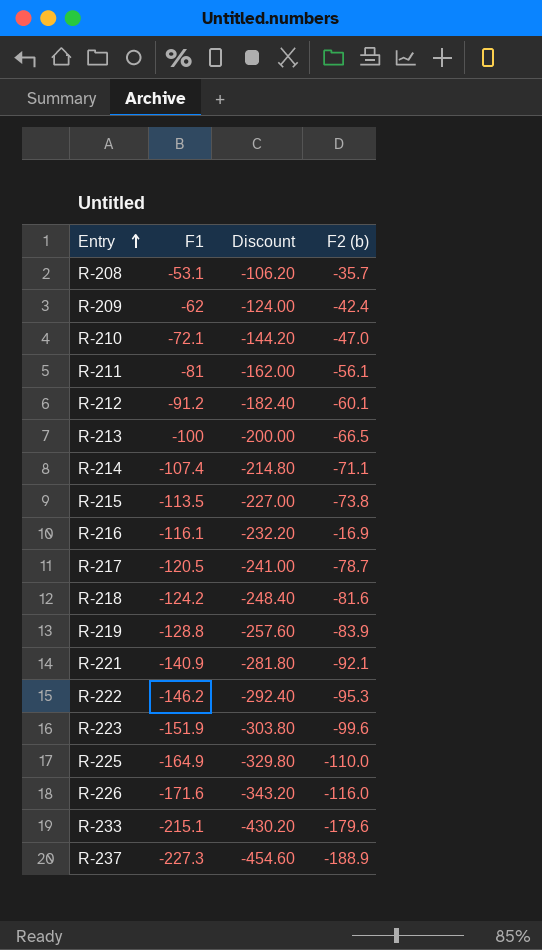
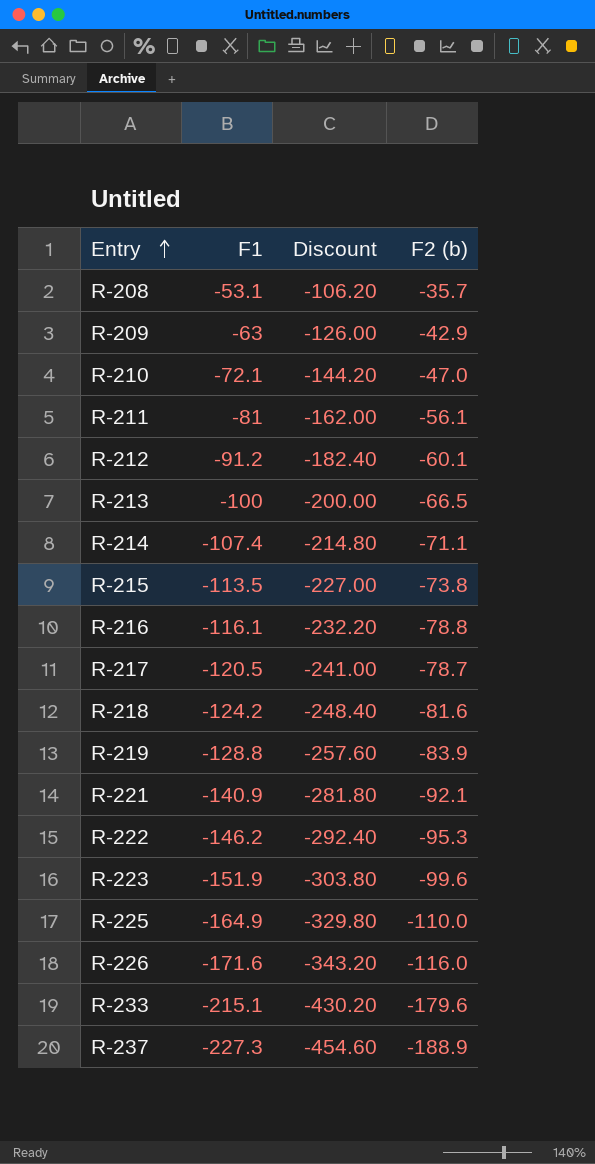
R-209 | F1: -62 -> -63
R-209 | Discount: -124.00 -> -126.00
R-209 | F2 (b): -42.4 -> -42.9
R-216 | F2 (b): -16.9 -> -78.8

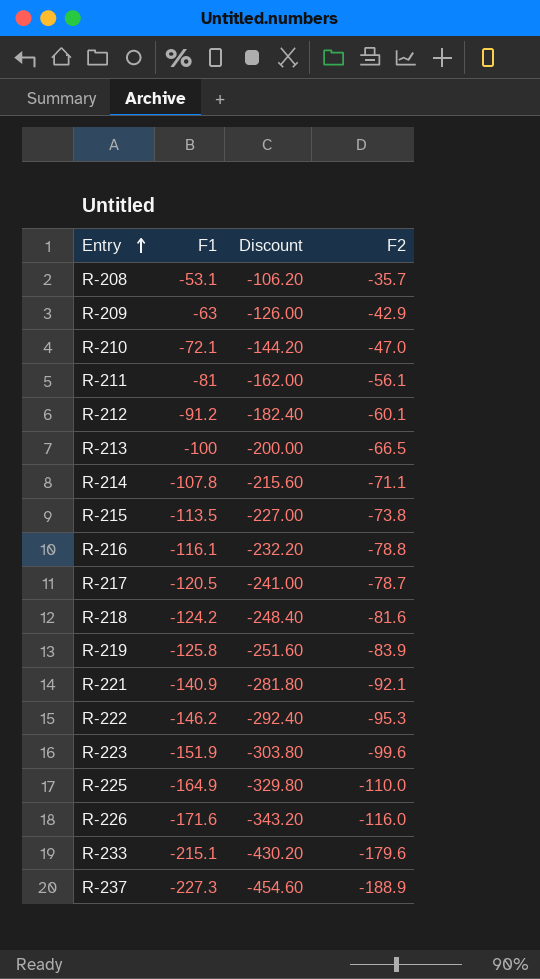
column name: F2 (b) -> F2
R-214 | F1: -107.4 -> -107.8
R-214 | Discount: -214.80 -> -215.60
R-219 | F1: -128.8 -> -125.8
R-219 | Discount: -257.60 -> -251.60

